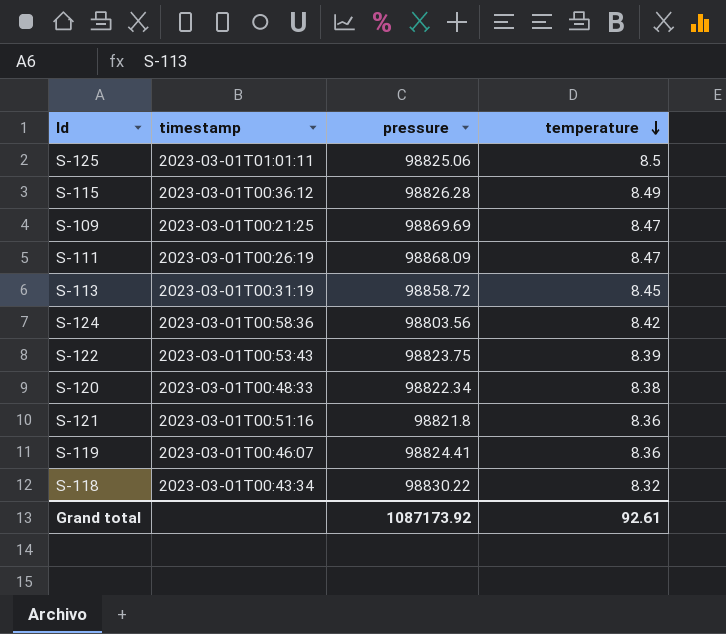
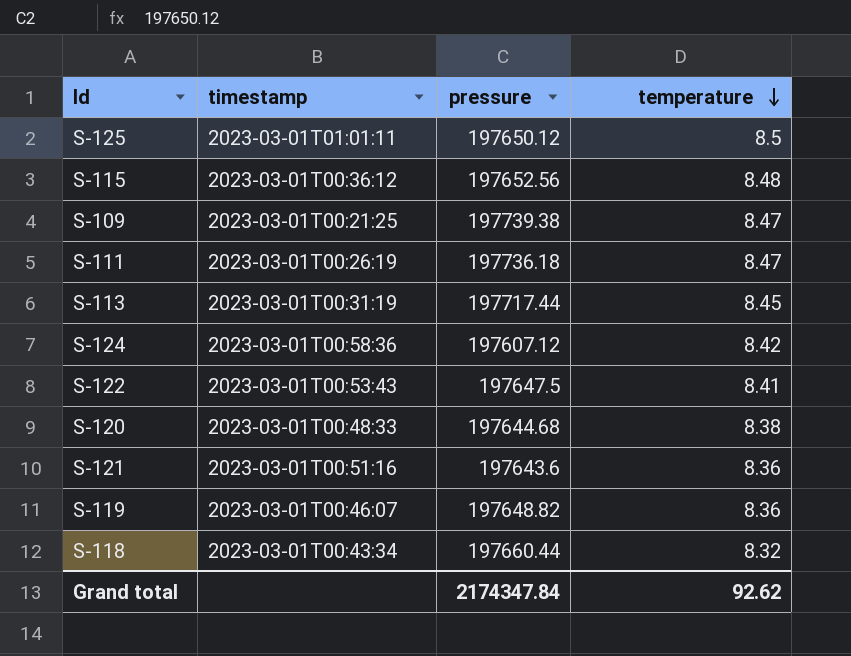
S-125 | pressure: 98825.06 -> 197650.12
S-115 | pressure: 98826.28 -> 197652.56
S-115 | temperature: 8.49 -> 8.48
S-109 | pressure: 98869.69 -> 197739.38
S-111 | pressure: 98868.09 -> 197736.18
S-113 | pressure: 98858.72 -> 197717.44
S-124 | pressure: 98803.56 -> 197607.12
S-122 | pressure: 98823.75 -> 197647.5
S-122 | temperature: 8.39 -> 8.41
S-120 | pressure: 98822.34 -> 197644.68
S-121 | pressure: 98821.8 -> 197643.6
S-119 | pressure: 98824.41 -> 197648.82
S-118 | pressure: 98830.22 -> 197660.44
Grand total | pressure: 1087173.92 -> 2174347.84
Grand total | temperature: 92.61 -> 92.62

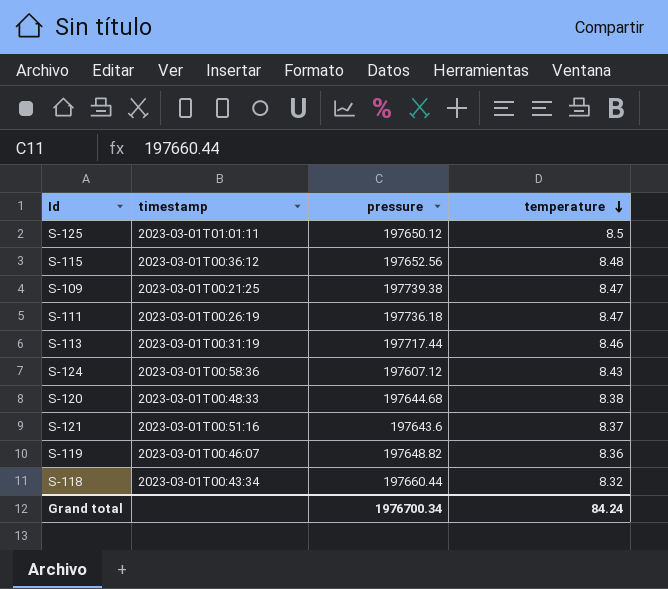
row S-122: 2023-03-01T00:53:43 | 197647.5 | 8.41 -> none
S-113 | temperature: 8.45 -> 8.46
S-124 | temperature: 8.42 -> 8.43
S-121 | temperature: 8.36 -> 8.37
Grand total | pressure: 2174347.84 -> 1976700.34
Grand total | temperature: 92.62 -> 84.24

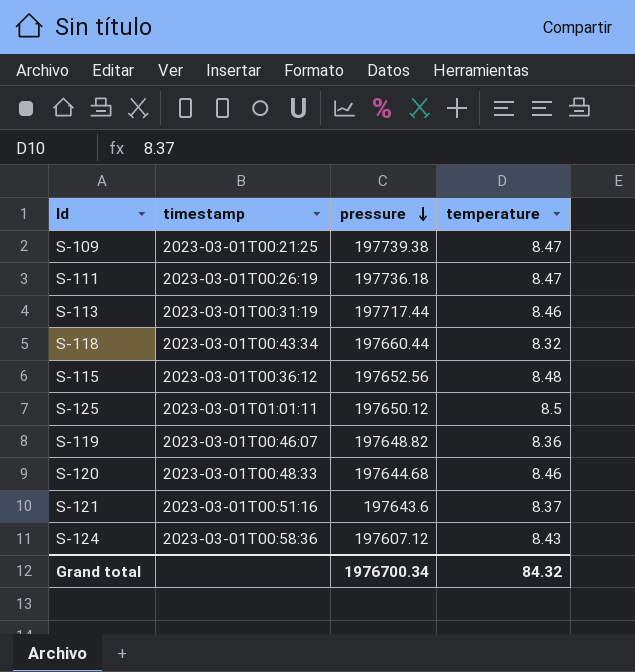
row order: temperature descending -> pressure descending
S-120 | temperature: 8.38 -> 8.46
Grand total | temperature: 84.24 -> 84.32

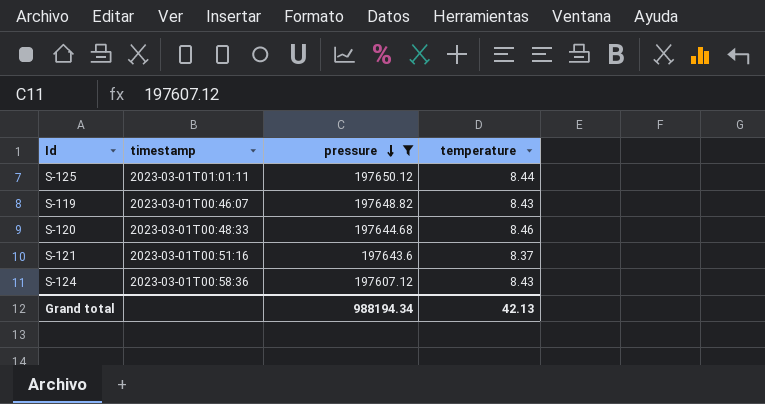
filter: none -> pressure <= 197650.12
S-125 | temperature: 8.5 -> 8.44
S-119 | temperature: 8.36 -> 8.43
Grand total | pressure: 1976700.34 -> 988194.34
Grand total | temperature: 84.32 -> 42.13

